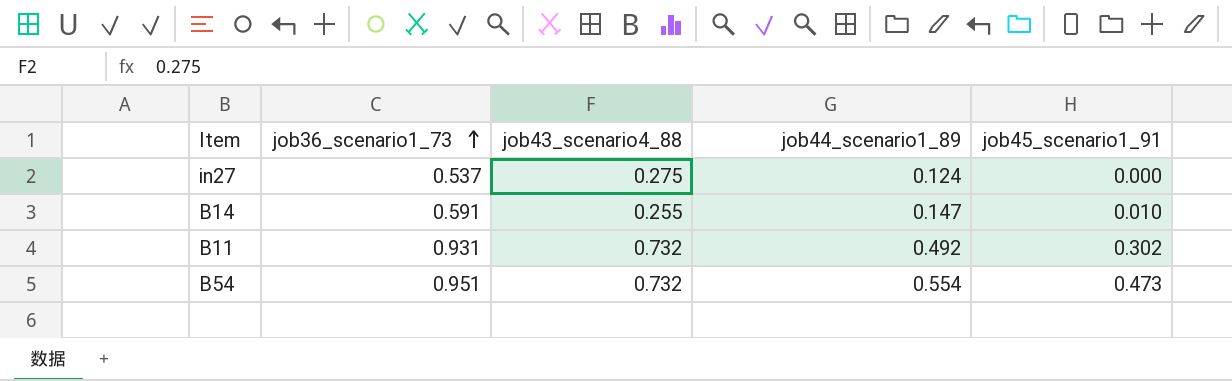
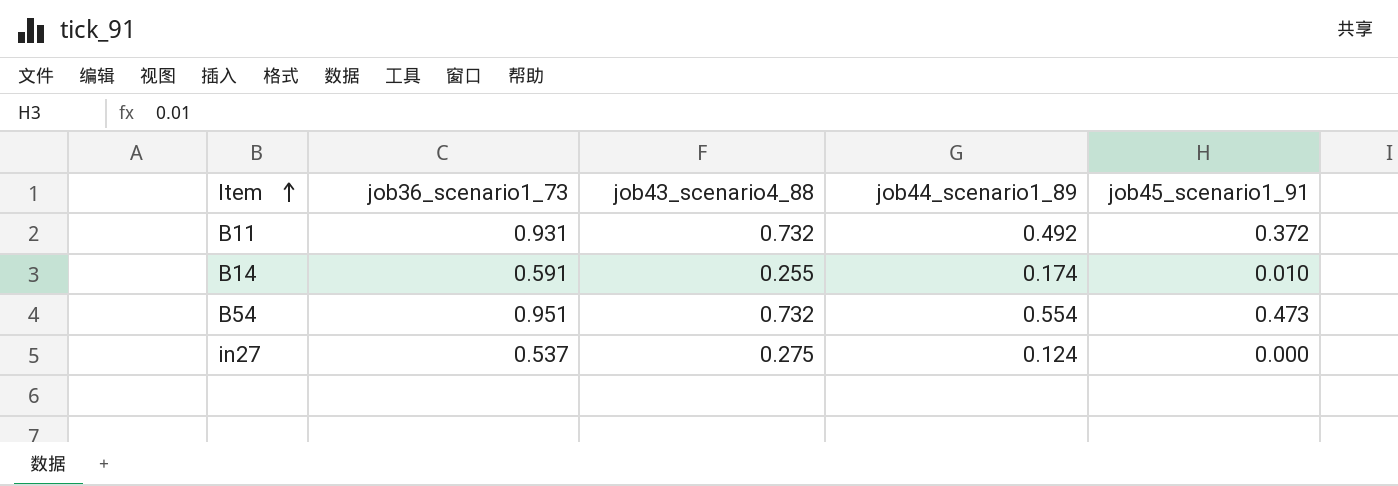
row order: job36_scenario1_73 ascending -> Item ascending
B11 | job45_scenario1_91: 0.302 -> 0.372
B14 | job44_scenario1_89: 0.147 -> 0.174

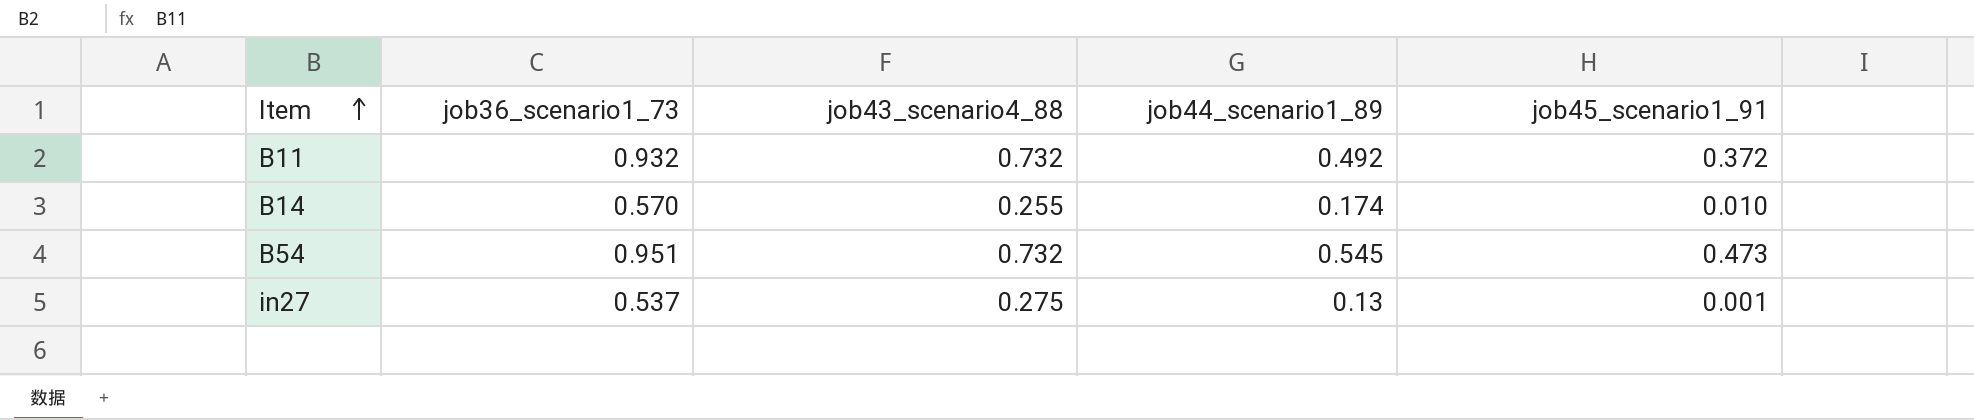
B11 | job36_scenario1_73: 0.931 -> 0.932
B14 | job36_scenario1_73: 0.591 -> 0.570
B54 | job44_scenario1_89: 0.554 -> 0.545
in27 | job44_scenario1_89: 0.124 -> 0.13
in27 | job45_scenario1_91: 0.000 -> 0.001

